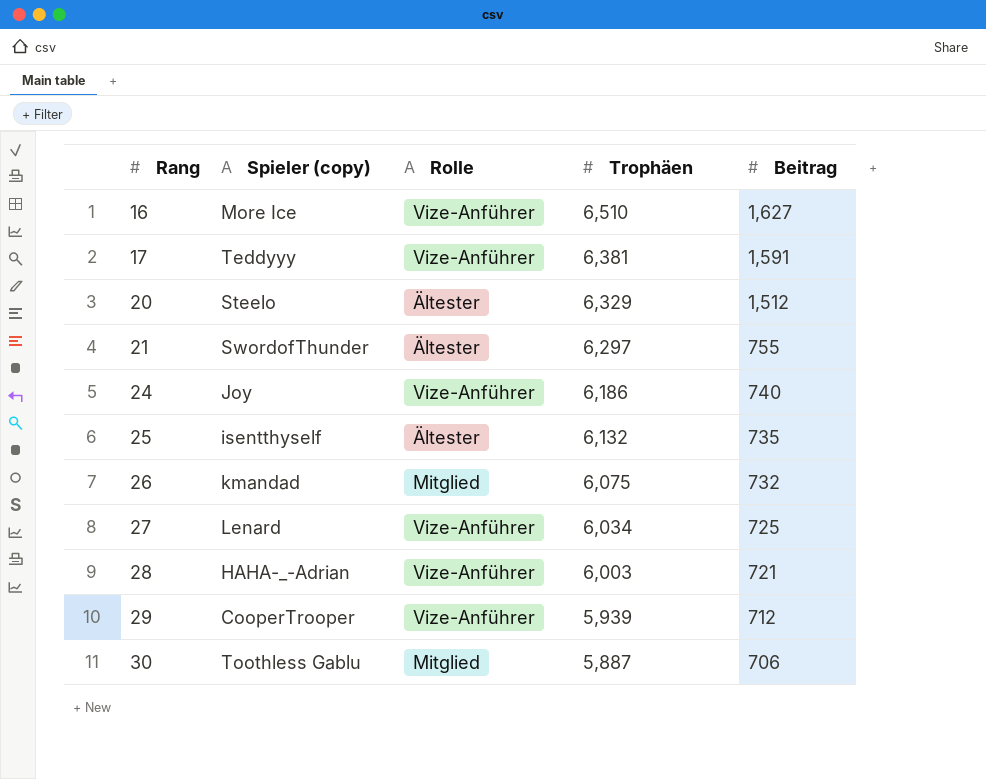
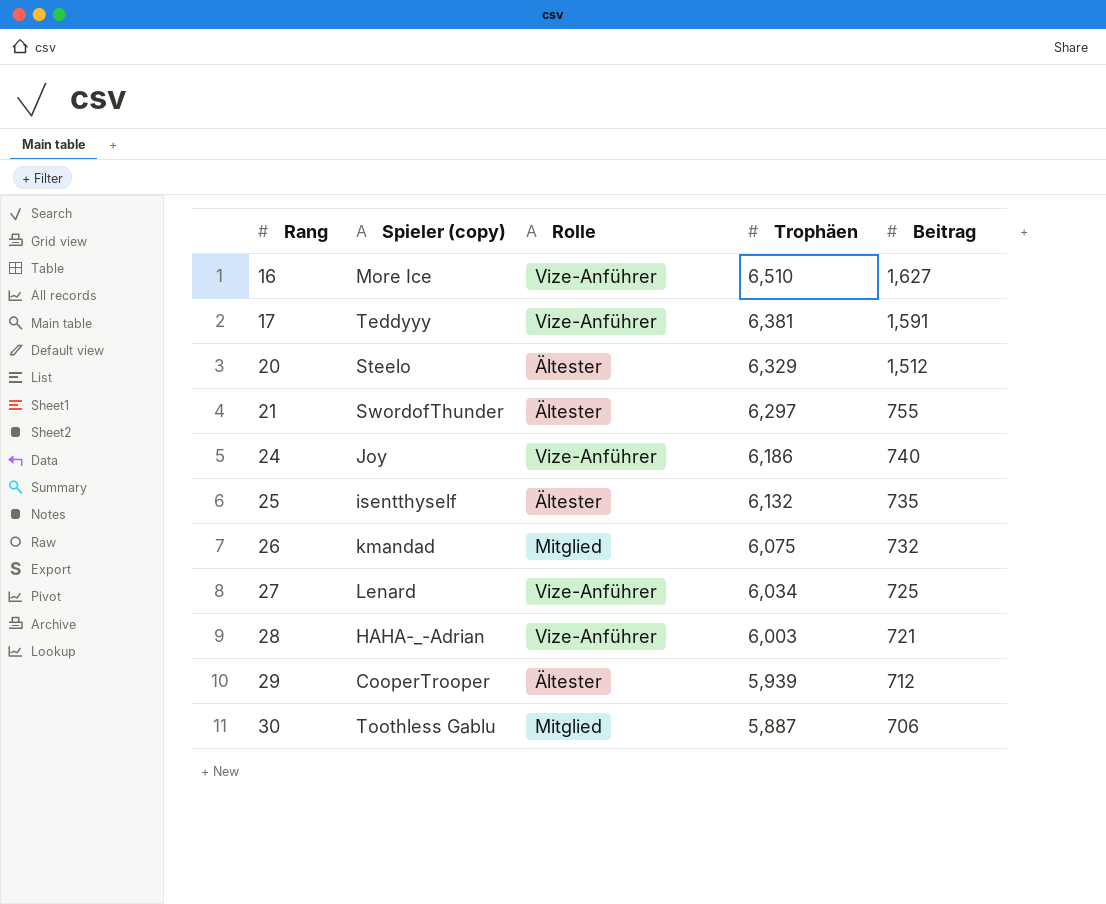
29 | Rolle: Vize-Anführer -> Ältester

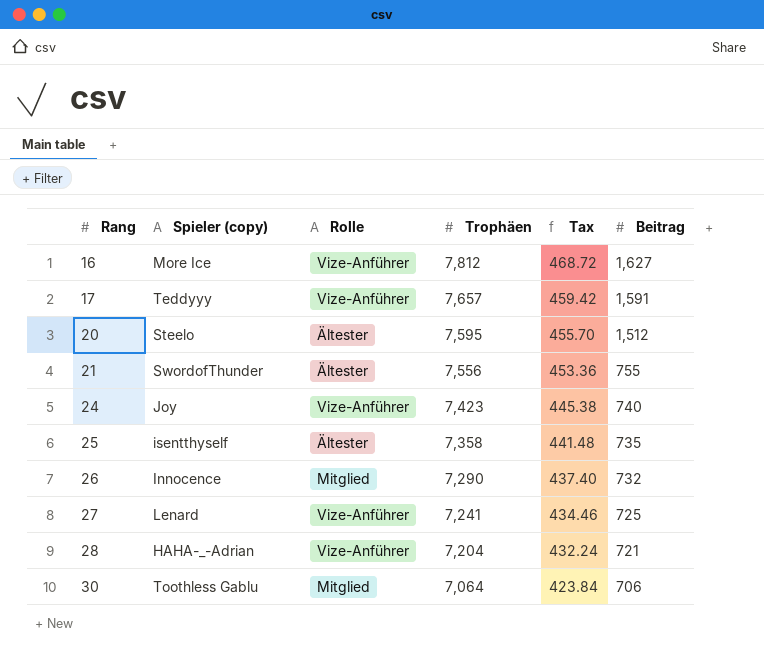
column Tax | formula: none -> [Trophäen] * 0.06
row 29: CooperTrooper | Ältester | 5,939 | 712 -> none
16 | Trophäen: 6,510 -> 7,812
17 | Trophäen: 6,381 -> 7,657
20 | Trophäen: 6,329 -> 7,595
21 | Trophäen: 6,297 -> 7,556
24 | Trophäen: 6,186 -> 7,423
25 | Trophäen: 6,132 -> 7,358
26 | Spieler (copy): kmandad -> Innocence
26 | Trophäen: 6,075 -> 7,290
27 | Trophäen: 6,034 -> 7,241
28 | Trophäen: 6,003 -> 7,204
30 | Trophäen: 5,887 -> 7,064

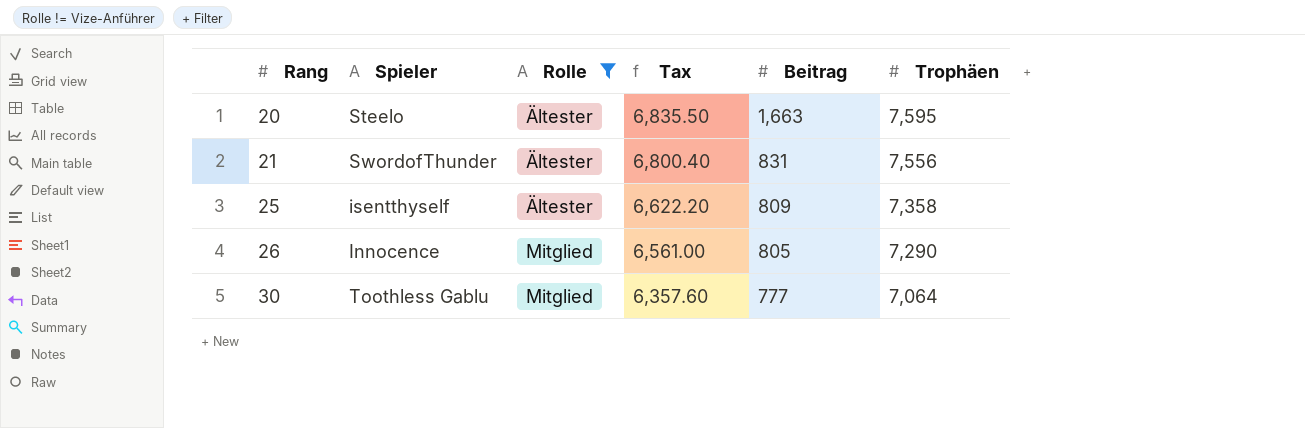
filter: none -> Rolle != Vize-Anführer
column name: Spieler (copy) -> Spieler
column Tax | formula: [Trophäen] * 0.06 -> [Trophäen] * 0.9
column Trophäen | position: 4 -> 6
20 | Beitrag: 1,512 -> 1,663
21 | Beitrag: 755 -> 831
25 | Beitrag: 735 -> 809
26 | Beitrag: 732 -> 805
30 | Beitrag: 706 -> 777

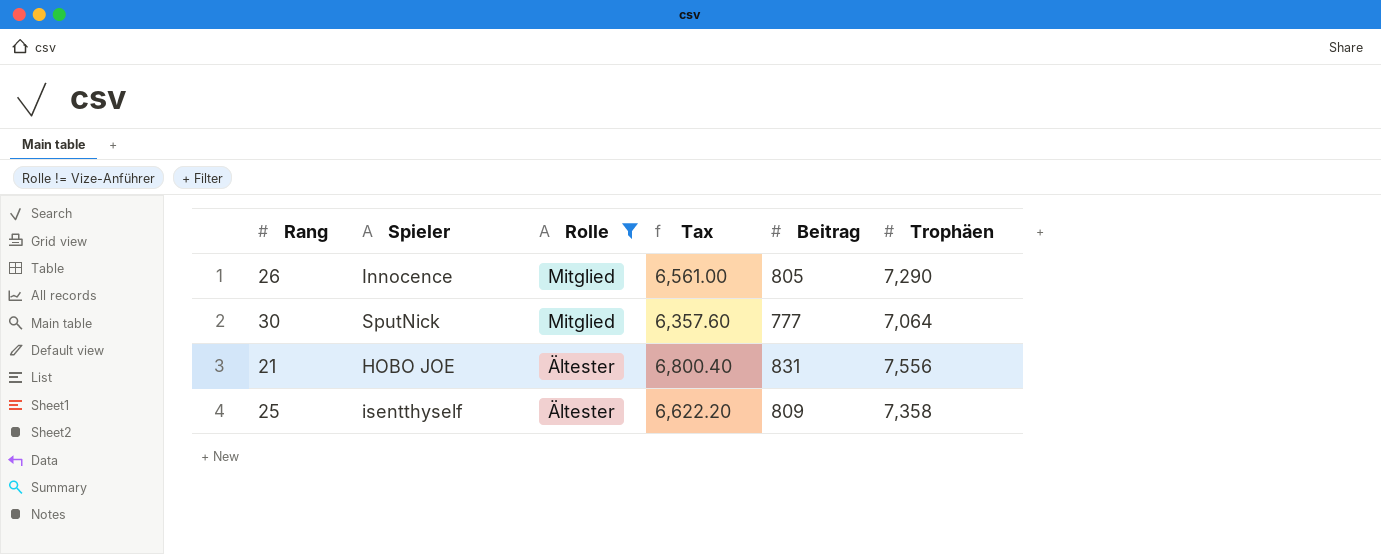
row order: Rang ascending -> Rolle descending
row 20: Steelo | Ältester | 6,835.50 | 1,663 | 7,595 -> none
30 | Spieler: Toothless Gablu -> SputNick
21 | Spieler: SwordofThunder -> HOBO JOE

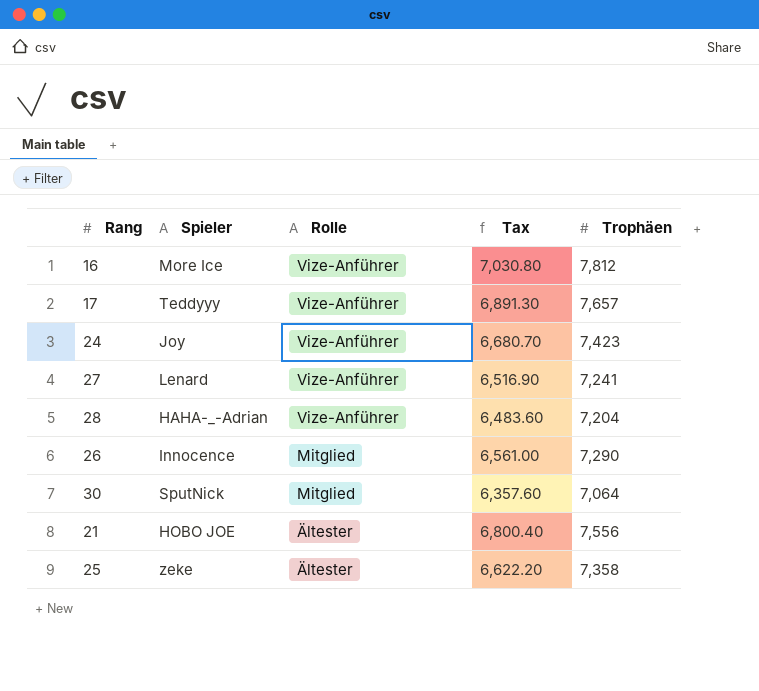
filter: Rolle != Vize-Anführer -> none
column Beitrag | position: 5 -> none
25 | Spieler: isentthyself -> zeke

